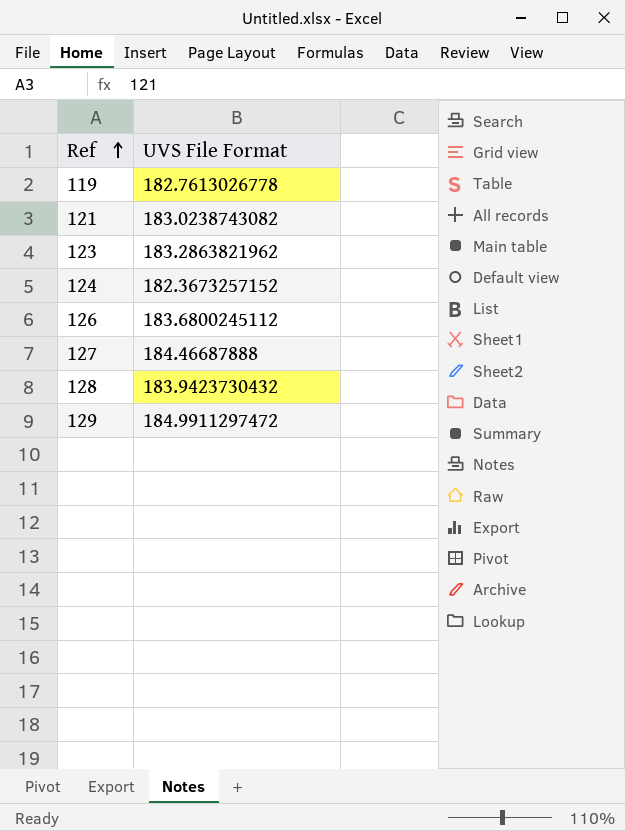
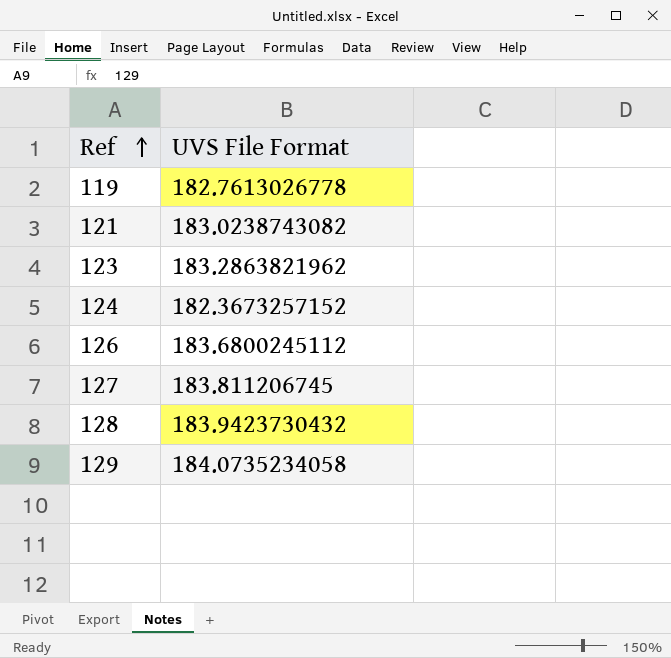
127 | UVS File Format: 184.46687888 -> 183.811206745
129 | UVS File Format: 184.9911297472 -> 184.0735234058

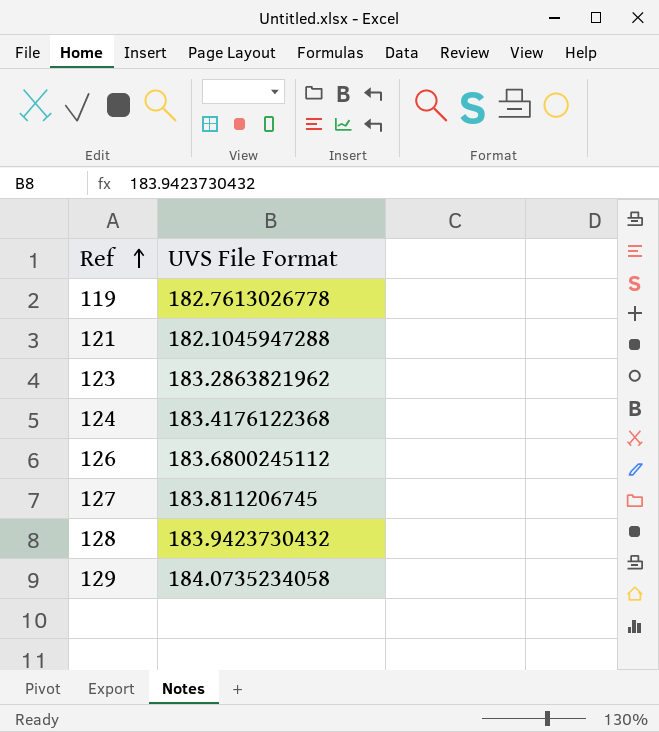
121 | UVS File Format: 183.0238743082 -> 182.1045947288
124 | UVS File Format: 182.3673257152 -> 183.4176122368

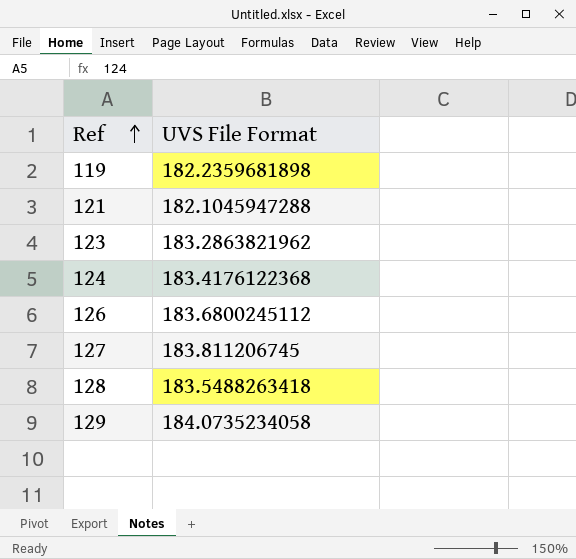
119 | UVS File Format: 182.7613026778 -> 182.2359681898
128 | UVS File Format: 183.9423730432 -> 183.5488263418

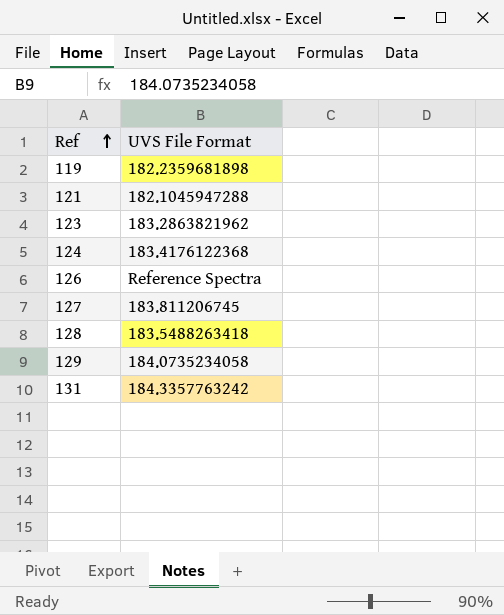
126 | UVS File Format: 183.6800245112 -> Reference Spectra
row 131: none -> 184.3357763242

